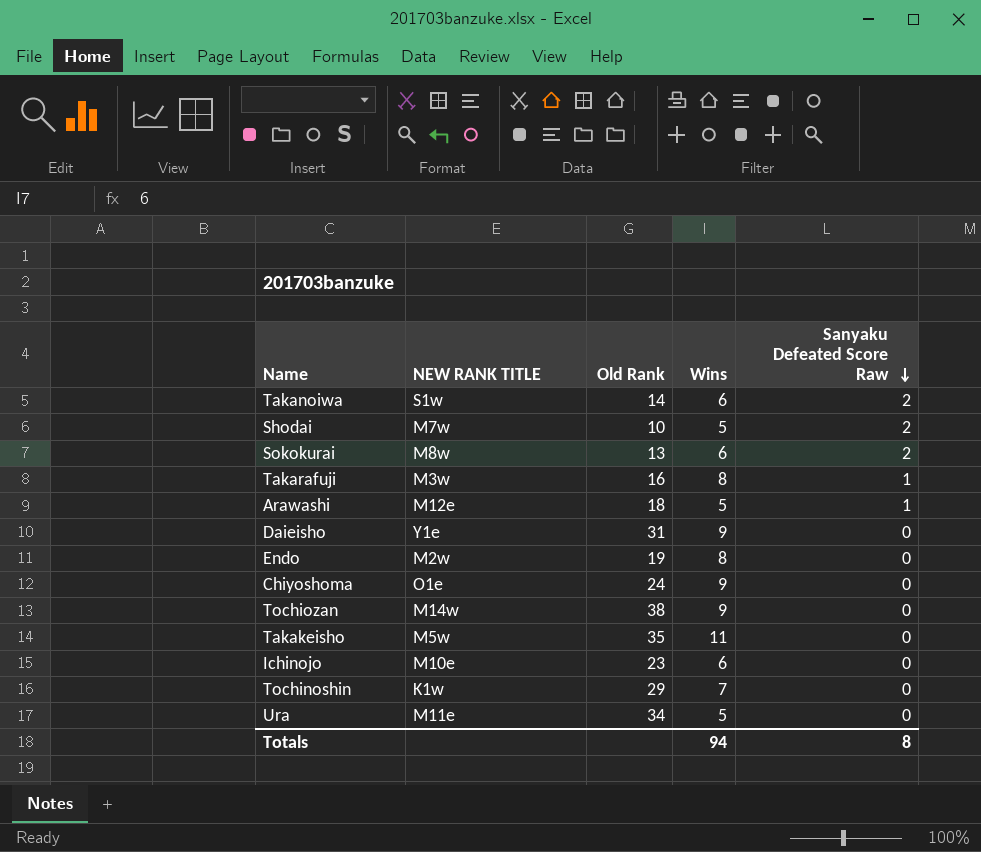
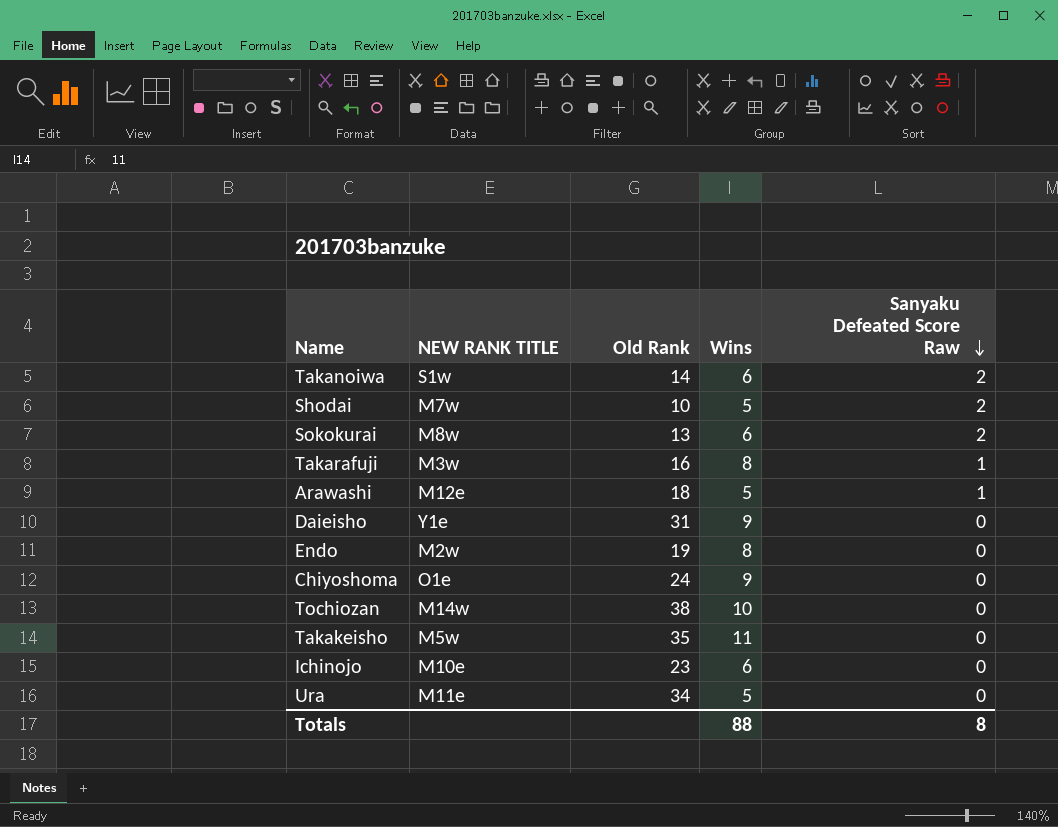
row Tochinoshin: K1w | 29 | 7 | 0 -> none
Tochiozan | Wins: 9 -> 10
Totals | Wins: 94 -> 88

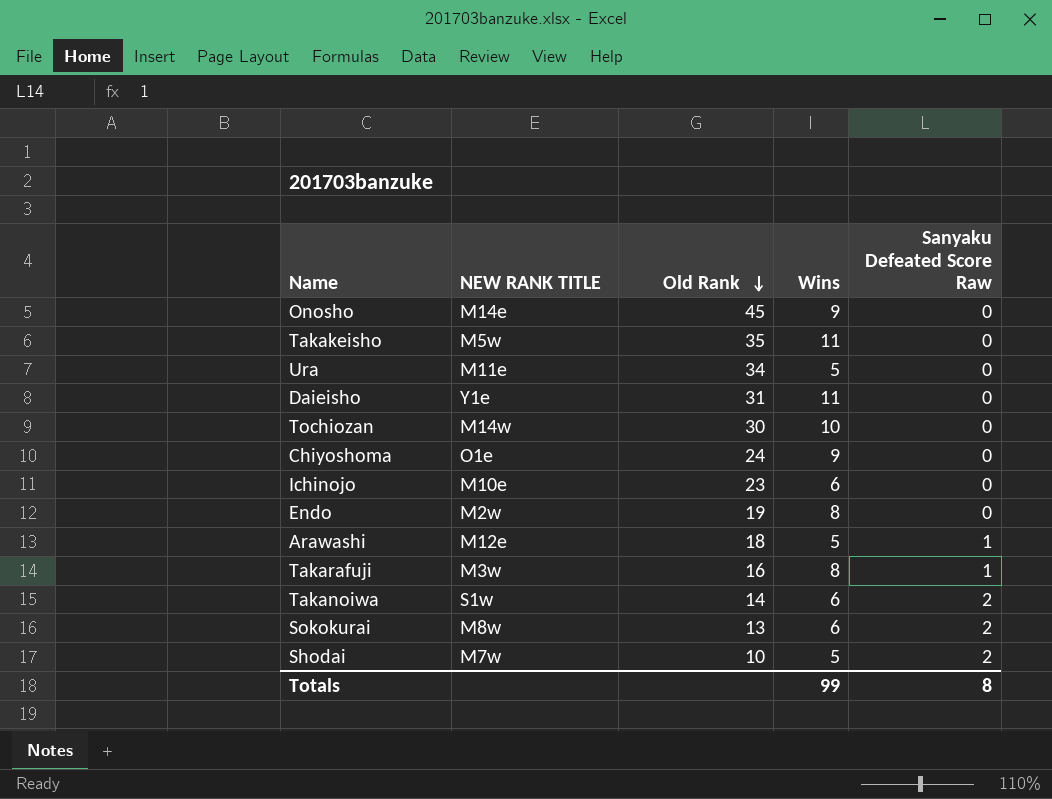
row order: Sanyaku Defeated Score Raw descending -> Old Rank descending
row Onosho: none -> M14e | 45 | 9 | 0
Daieisho | Wins: 9 -> 11
Tochiozan | Old Rank: 38 -> 30
Totals | Wins: 88 -> 99

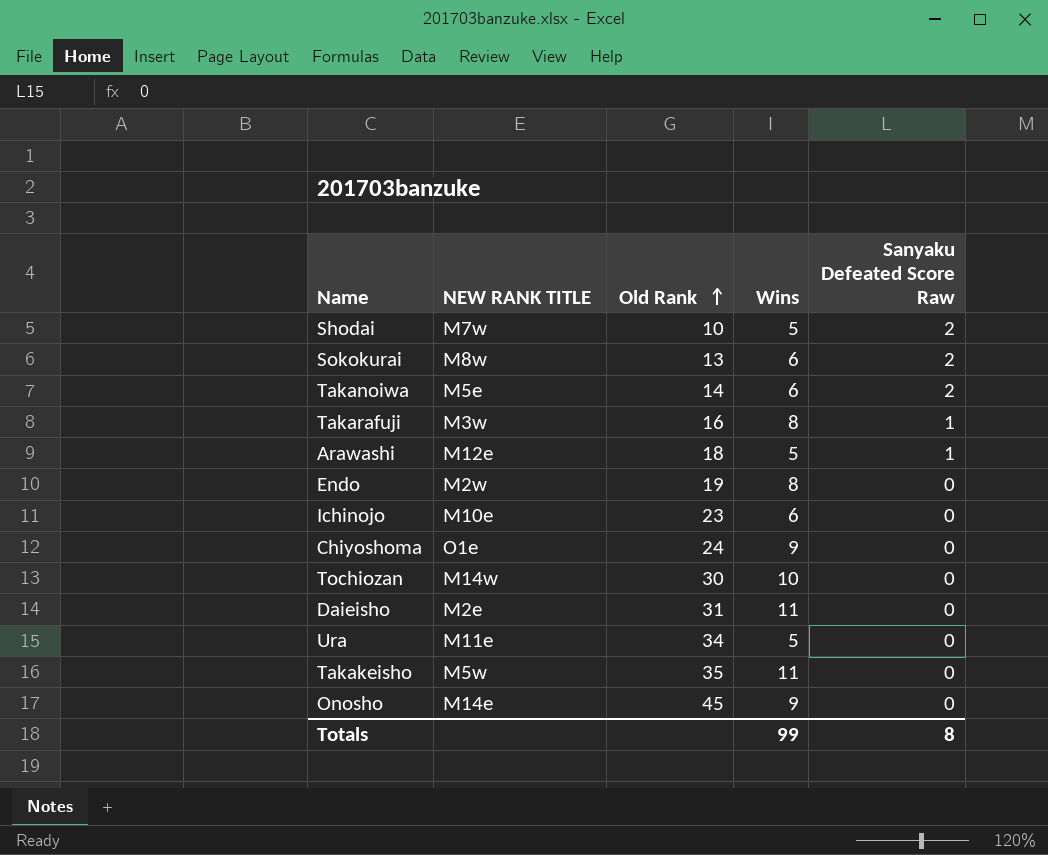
row order: Old Rank descending -> Old Rank ascending
Takanoiwa | NEW RANK TITLE: S1w -> M5e
Daieisho | NEW RANK TITLE: Y1e -> M2e

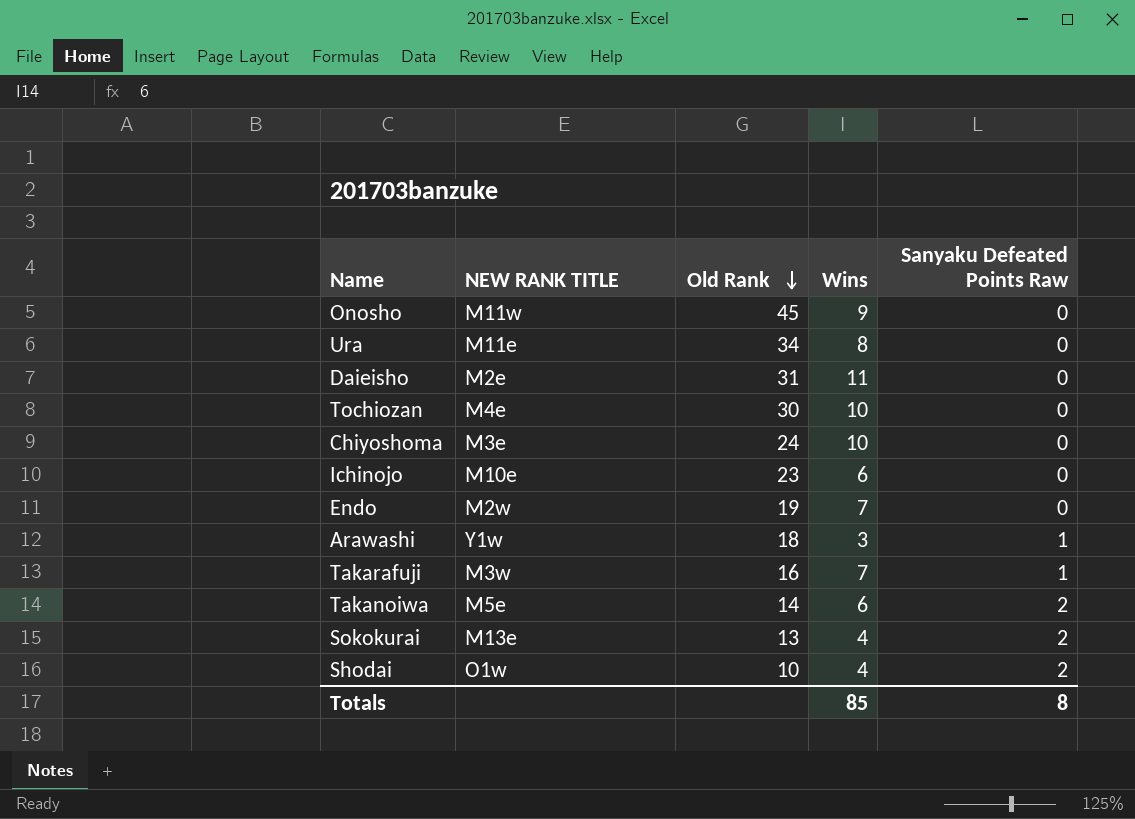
row order: Old Rank ascending -> Old Rank descending
column name: Sanyaku Defeated Score Raw -> Sanyaku Defeated Points Raw
row Takakeisho: M5w | 35 | 11 | 0 -> none
Onosho | NEW RANK TITLE: M14e -> M11w
Ura | Wins: 5 -> 8
Tochiozan | NEW RANK TITLE: M14w -> M4e
Chiyoshoma | NEW RANK TITLE: O1e -> M3e
Chiyoshoma | Wins: 9 -> 10
Endo | Wins: 8 -> 7
Arawashi | NEW RANK TITLE: M12e -> Y1w
Arawashi | Wins: 5 -> 3
Takarafuji | Wins: 8 -> 7
Sokokurai | NEW RANK TITLE: M8w -> M13e
Sokokurai | Wins: 6 -> 4
Shodai | NEW RANK TITLE: M7w -> O1w
Shodai | Wins: 5 -> 4
Totals | Wins: 99 -> 85

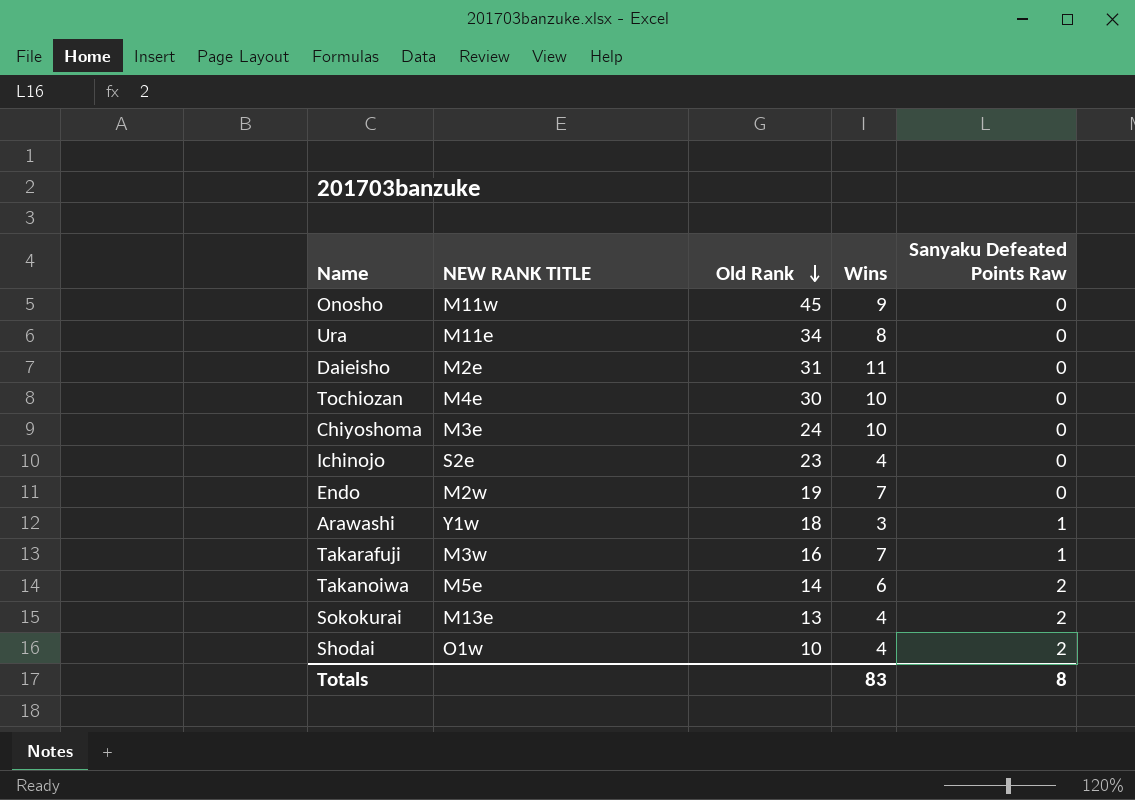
Ichinojo | NEW RANK TITLE: M10e -> S2e
Ichinojo | Wins: 6 -> 4
Totals | Wins: 85 -> 83

